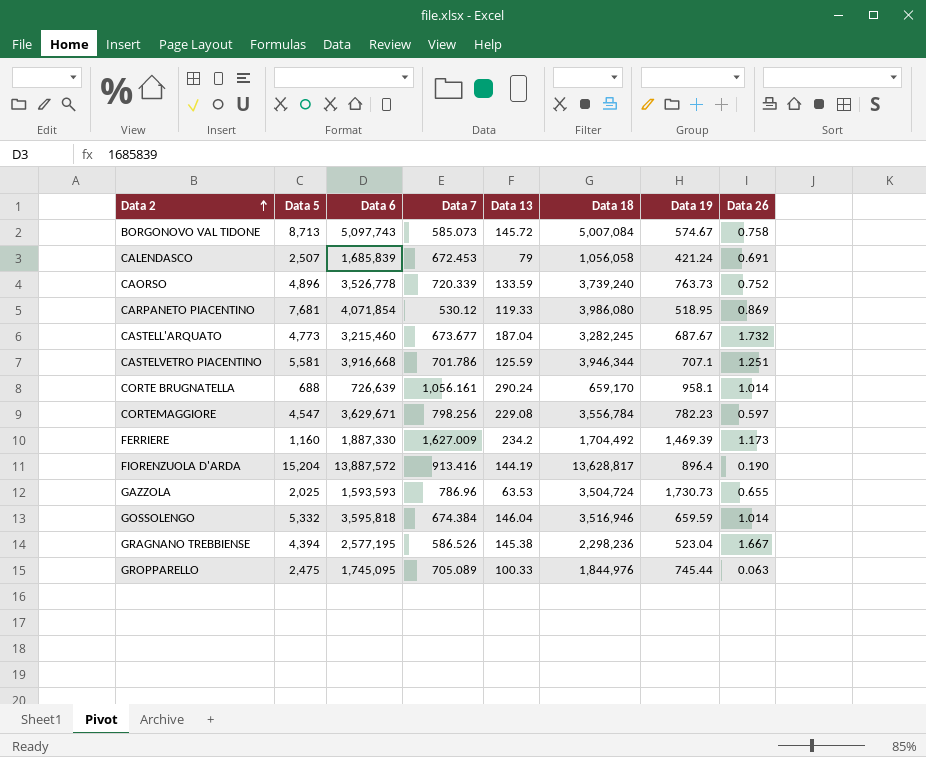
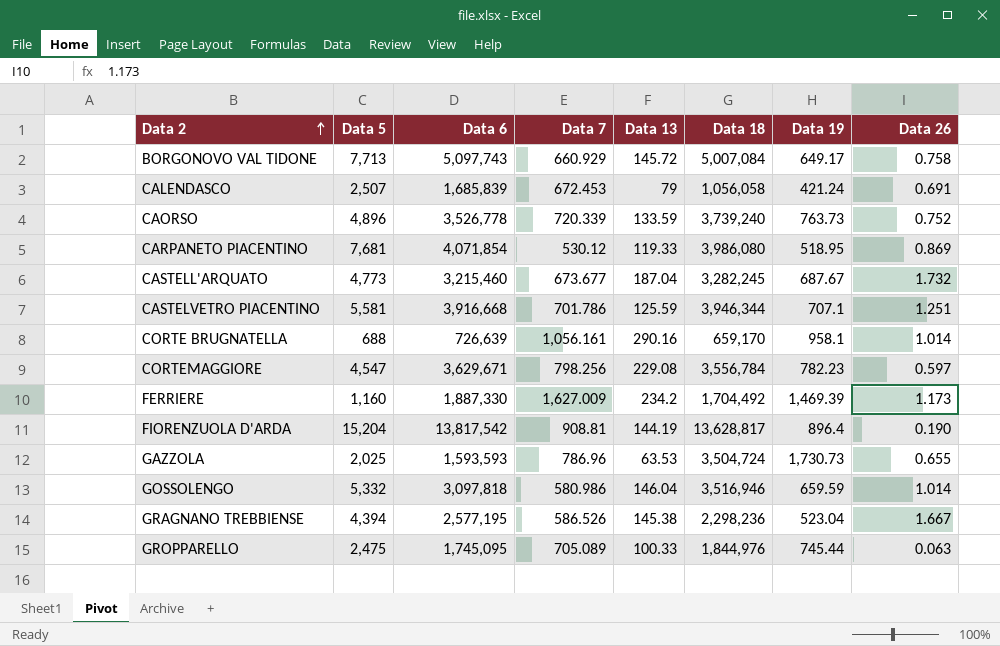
BORGONOVO VAL TIDONE | Data 5: 8,713 -> 7,713
BORGONOVO VAL TIDONE | Data 7: 585.073 -> 660.929
BORGONOVO VAL TIDONE | Data 19: 574.67 -> 649.17
CORTE BRUGNATELLA | Data 13: 290.24 -> 290.16
FIORENZUOLA D'ARDA | Data 6: 13,887,572 -> 13,817,542
FIORENZUOLA D'ARDA | Data 7: 913.416 -> 908.81
GOSSOLENGO | Data 6: 3,595,818 -> 3,097,818
GOSSOLENGO | Data 7: 674.384 -> 580.986

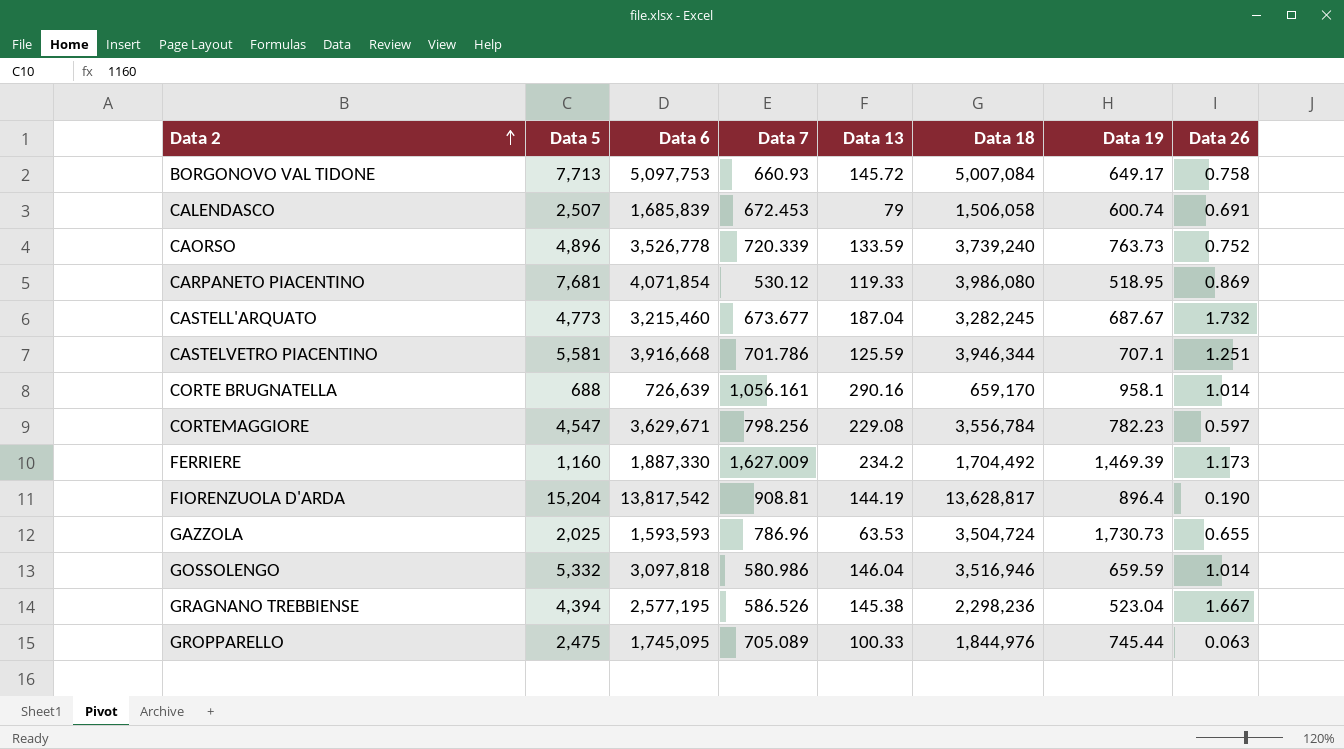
BORGONOVO VAL TIDONE | Data 6: 5,097,743 -> 5,097,753
BORGONOVO VAL TIDONE | Data 7: 660.929 -> 660.93
CALENDASCO | Data 18: 1,056,058 -> 1,506,058
CALENDASCO | Data 19: 421.24 -> 600.74

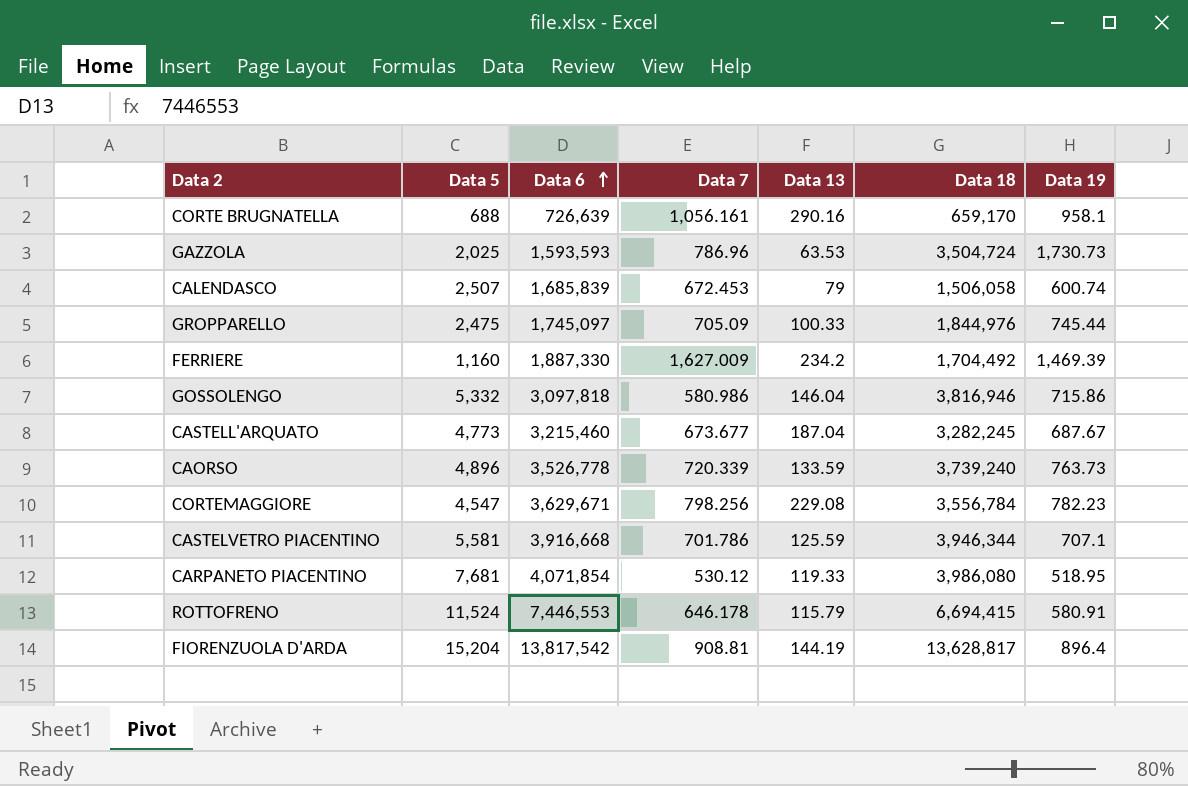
row order: Data 2 ascending -> Data 6 ascending
column Data 26 | position: 8 -> none
row BORGONOVO VAL TIDONE: 7,713 | 5,097,753 | 660.93 | 145.72 | 5,007,084 | 649.17 | 0.758 -> none
row GRAGNANO TREBBIENSE: 4,394 | 2,577,195 | 586.526 | 145.38 | 2,298,236 | 523.04 | 1.667 -> none
GROPPARELLO | Data 6: 1,745,095 -> 1,745,097
GROPPARELLO | Data 7: 705.089 -> 705.09
GOSSOLENGO | Data 18: 3,516,946 -> 3,816,946
GOSSOLENGO | Data 19: 659.59 -> 715.86
row ROTTOFRENO: none -> 11,524 | 7,446,553 | 646.178 | 115.79 | 6,694,415 | 580.91

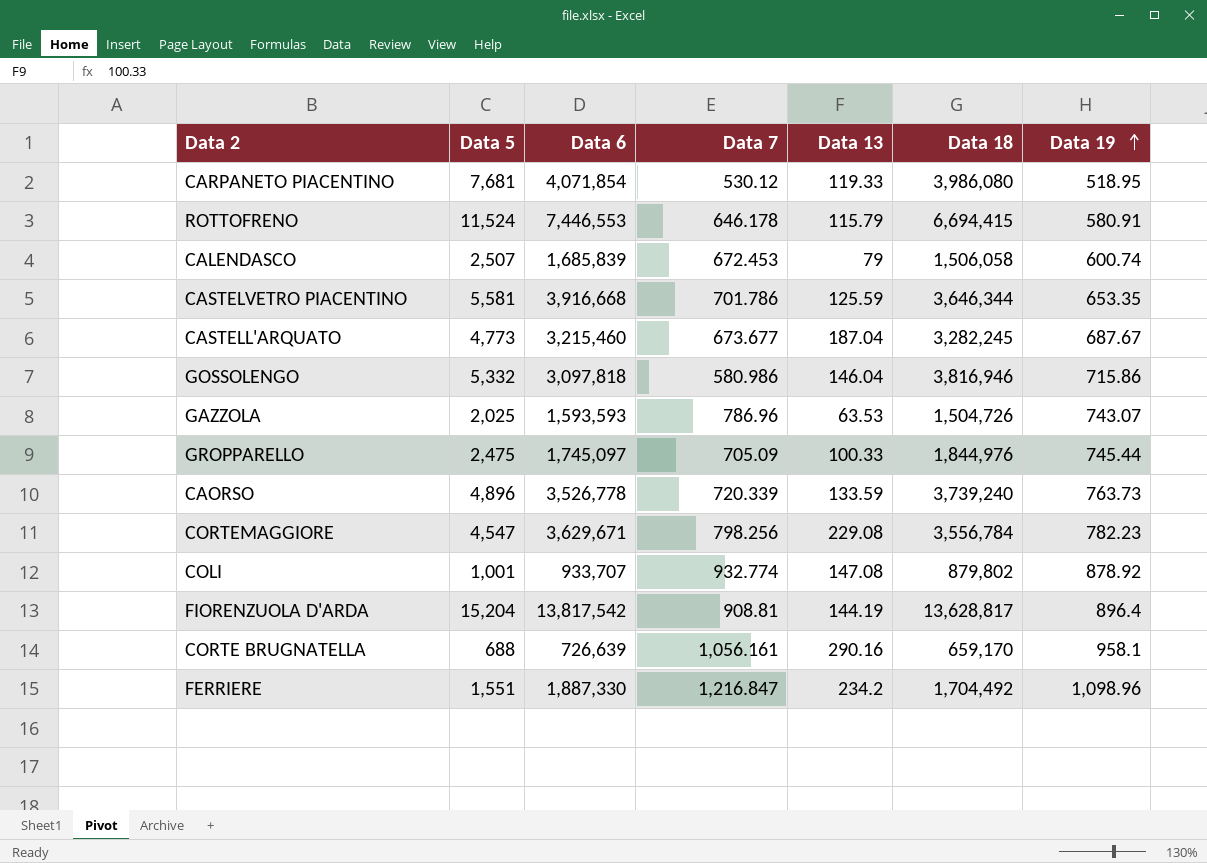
row order: Data 6 ascending -> Data 19 ascending
CASTELVETRO PIACENTINO | Data 18: 3,946,344 -> 3,646,344
CASTELVETRO PIACENTINO | Data 19: 707.1 -> 653.35
GAZZOLA | Data 18: 3,504,724 -> 1,504,726
GAZZOLA | Data 19: 1,730.73 -> 743.07
row COLI: none -> 1,001 | 933,707 | 932.774 | 147.08 | 879,802 | 878.92
FERRIERE | Data 5: 1,160 -> 1,551
FERRIERE | Data 7: 1,627.009 -> 1,216.847
FERRIERE | Data 19: 1,469.39 -> 1,098.96

